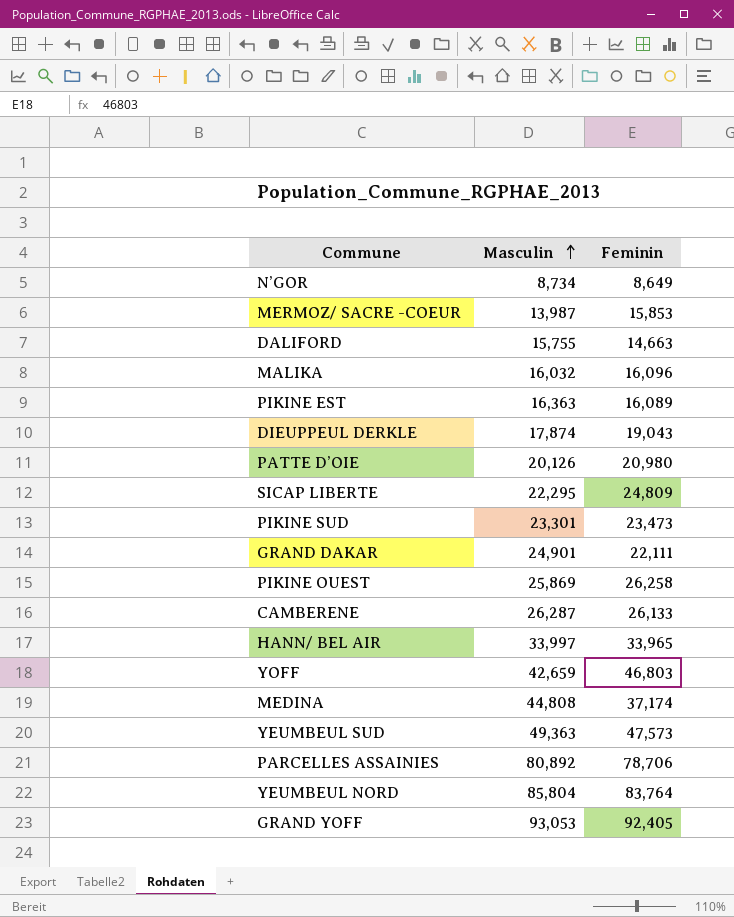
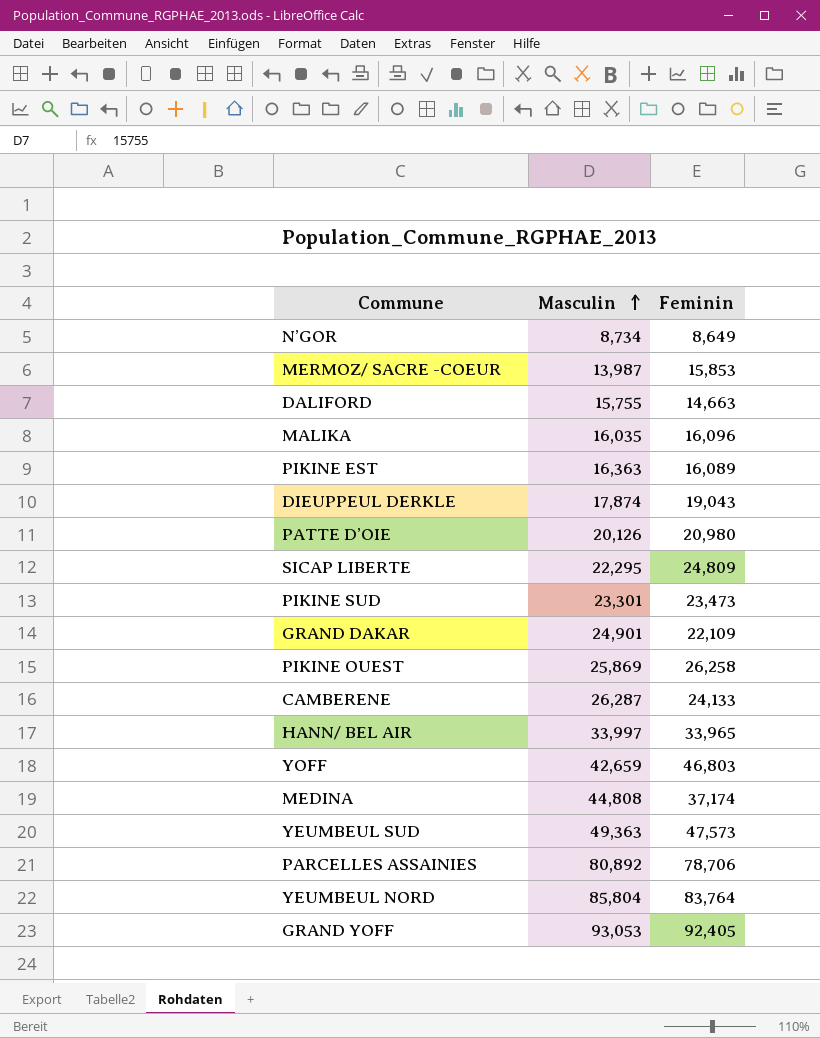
MALIKA | Masculin: 16,032 -> 16,035
GRAND DAKAR | Feminin: 22,111 -> 22,109
CAMBERENE | Feminin: 26,133 -> 24,133

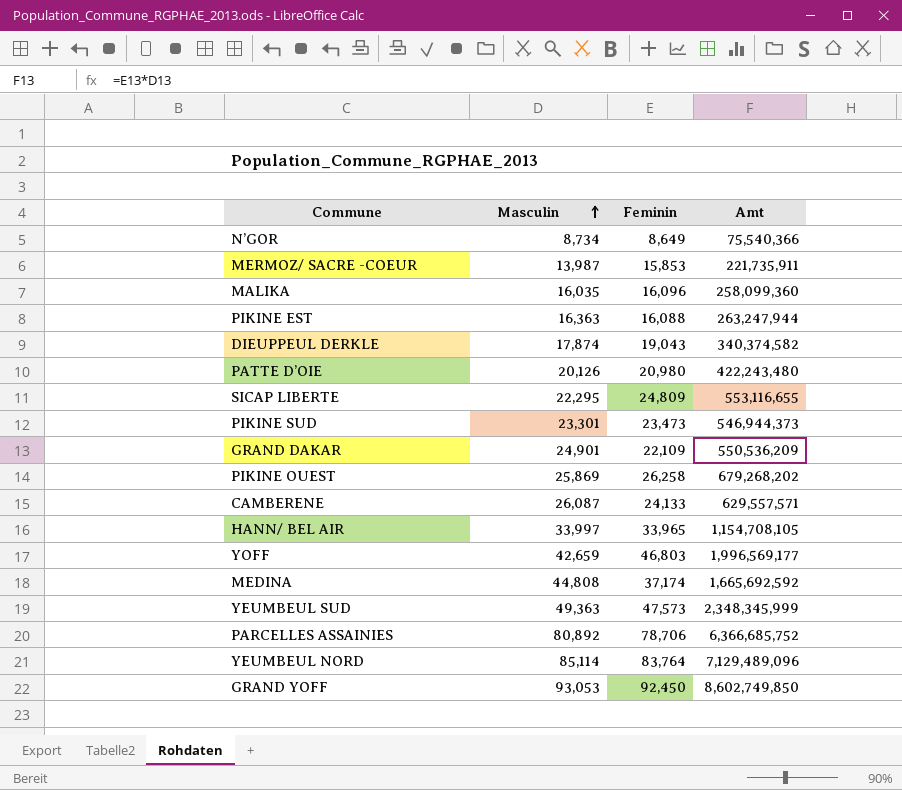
column Amt | formula: none -> [Masculin] * [Feminin]
row DALIFORD: 15,755 | 14,663 -> none
PIKINE EST | Feminin: 16,089 -> 16,088
CAMBERENE | Masculin: 26,287 -> 26,087
YEUMBEUL NORD | Masculin: 85,804 -> 85,114
GRAND YOFF | Feminin: 92,405 -> 92,450

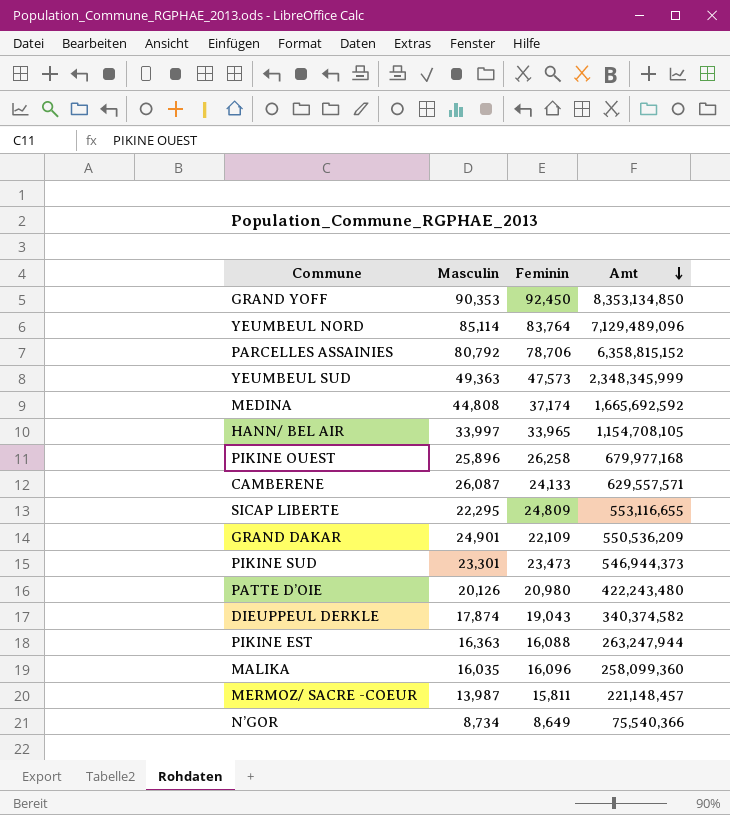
row order: Masculin ascending -> Amt descending
row YOFF: 42,659 | 46,803 | 1,996,569,177 -> none
GRAND YOFF | Masculin: 93,053 -> 90,353
GRAND YOFF | Amt: 8,602,749,850 -> 8,353,134,850
PARCELLES ASSAINIES | Masculin: 80,892 -> 80,792
PARCELLES ASSAINIES | Amt: 6,366,685,752 -> 6,358,815,152
PIKINE OUEST | Masculin: 25,869 -> 25,896
PIKINE OUEST | Amt: 679,268,202 -> 679,977,168
MERMOZ/ SACRE -COEUR | Feminin: 15,853 -> 15,811
MERMOZ/ SACRE -COEUR | Amt: 221,735,911 -> 221,148,457

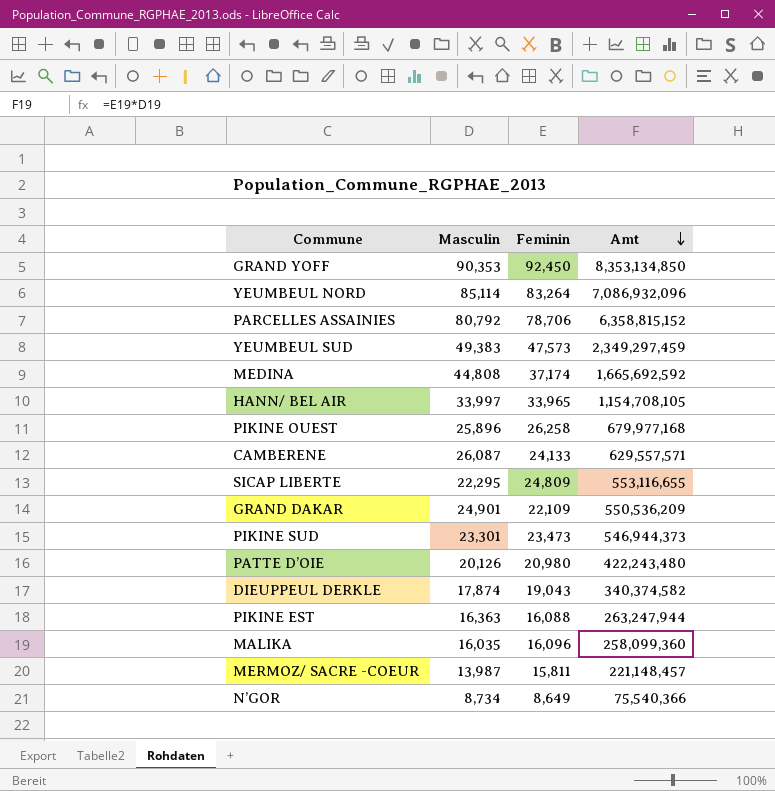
YEUMBEUL NORD | Feminin: 83,764 -> 83,264
YEUMBEUL NORD | Amt: 7,129,489,096 -> 7,086,932,096
YEUMBEUL SUD | Masculin: 49,363 -> 49,383
YEUMBEUL SUD | Amt: 2,348,345,999 -> 2,349,297,459

